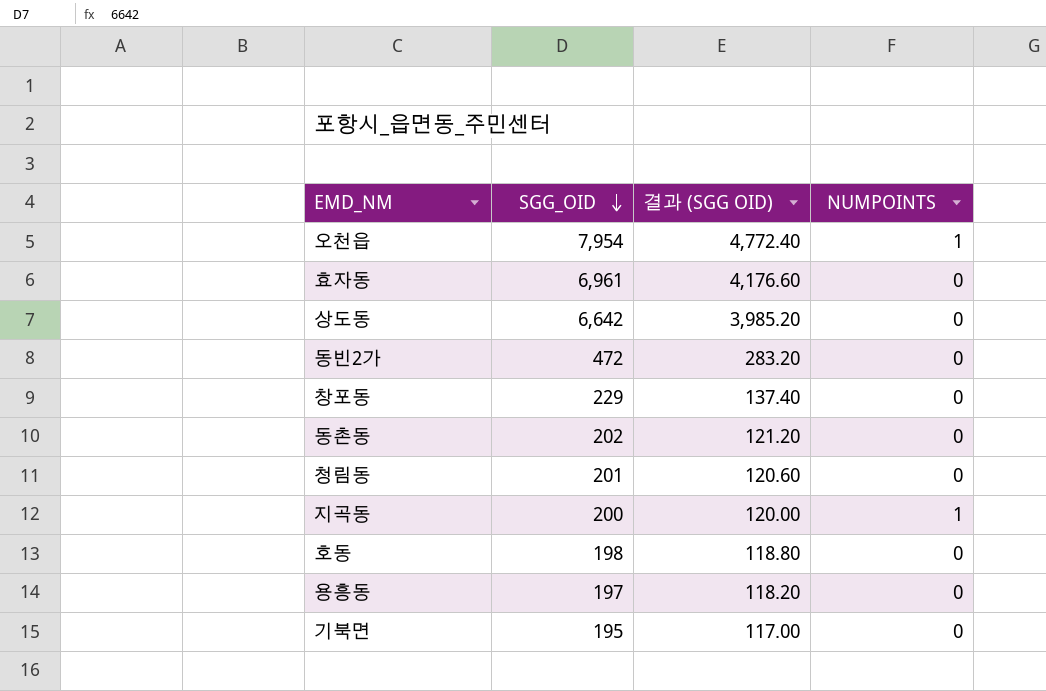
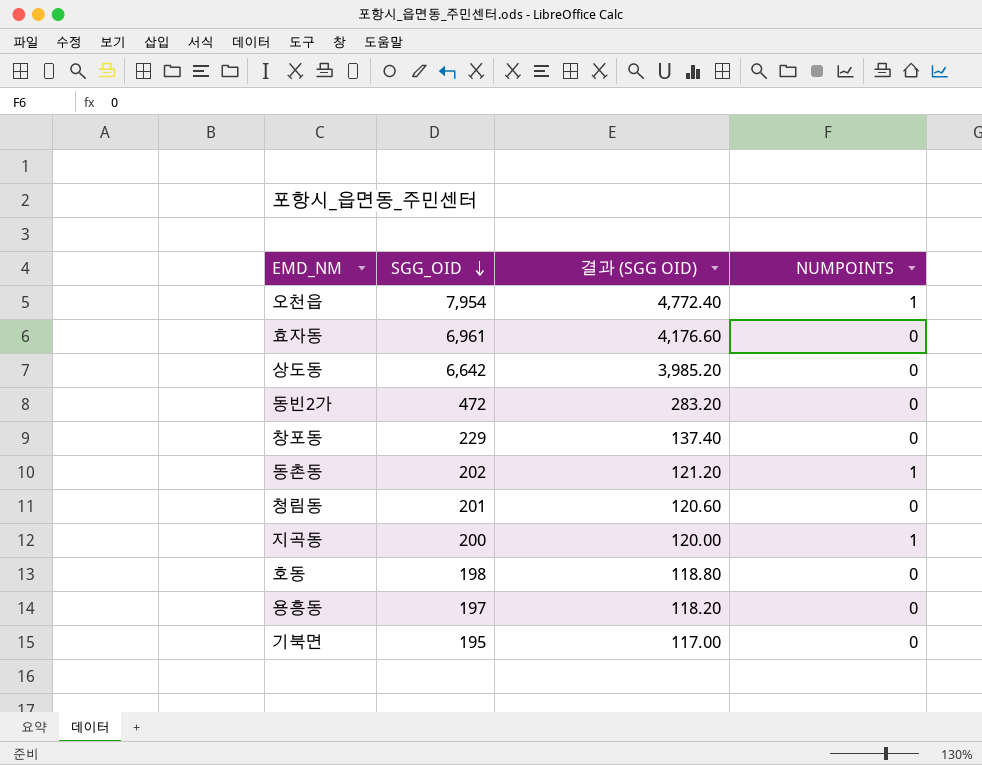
동촌동 | NUMPOINTS: 0 -> 1

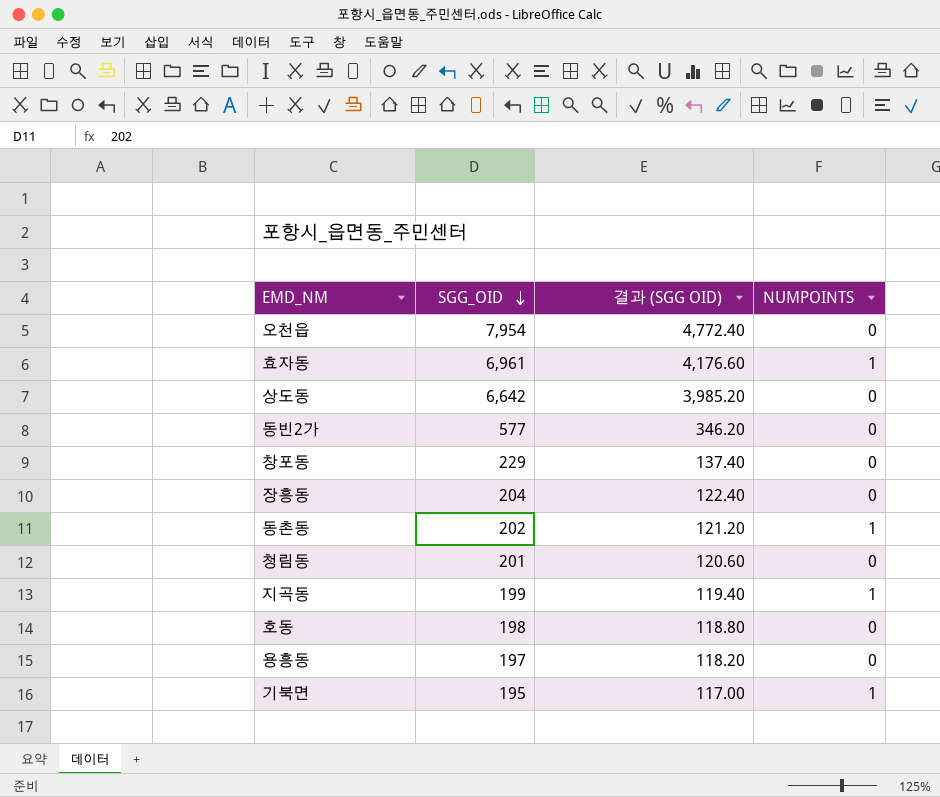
오천읍 | NUMPOINTS: 1 -> 0
효자동 | NUMPOINTS: 0 -> 1
동빈2가 | SGG_OID: 472 -> 577
동빈2가 | 결과 (SGG OID): 283.20 -> 346.20
row 장흥동: none -> 204 | 122.40 | 0
지곡동 | SGG_OID: 200 -> 199
지곡동 | 결과 (SGG OID): 120.00 -> 119.40
기북면 | NUMPOINTS: 0 -> 1

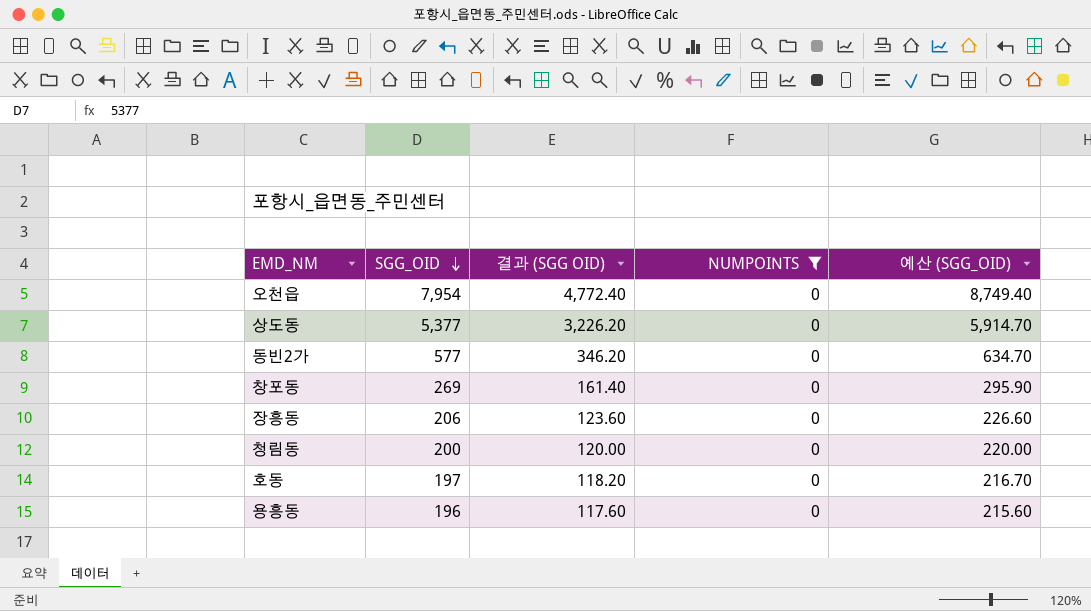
filter: none -> NUMPOINTS = 0
column 예산 (SGG_OID) | formula: none -> [SGG_OID] * 1.1
상도동 | SGG_OID: 6,642 -> 5,377
상도동 | 결과 (SGG OID): 3,985.20 -> 3,226.20
창포동 | SGG_OID: 229 -> 269
창포동 | 결과 (SGG OID): 137.40 -> 161.40
장흥동 | SGG_OID: 204 -> 206
장흥동 | 결과 (SGG OID): 122.40 -> 123.60
청림동 | SGG_OID: 201 -> 200
청림동 | 결과 (SGG OID): 120.60 -> 120.00
호동 | SGG_OID: 198 -> 197
호동 | 결과 (SGG OID): 118.80 -> 118.20
용흥동 | SGG_OID: 197 -> 196
용흥동 | 결과 (SGG OID): 118.20 -> 117.60

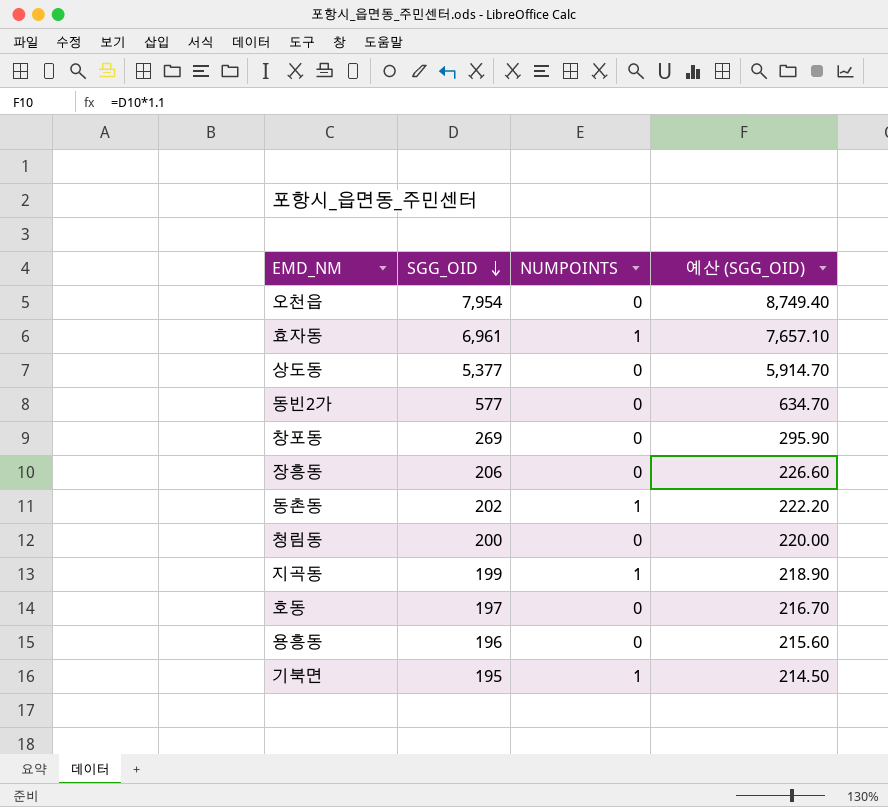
filter: NUMPOINTS = 0 -> none
column 결과 (SGG OID) | formula: [SGG_OID] * 0.6 -> none

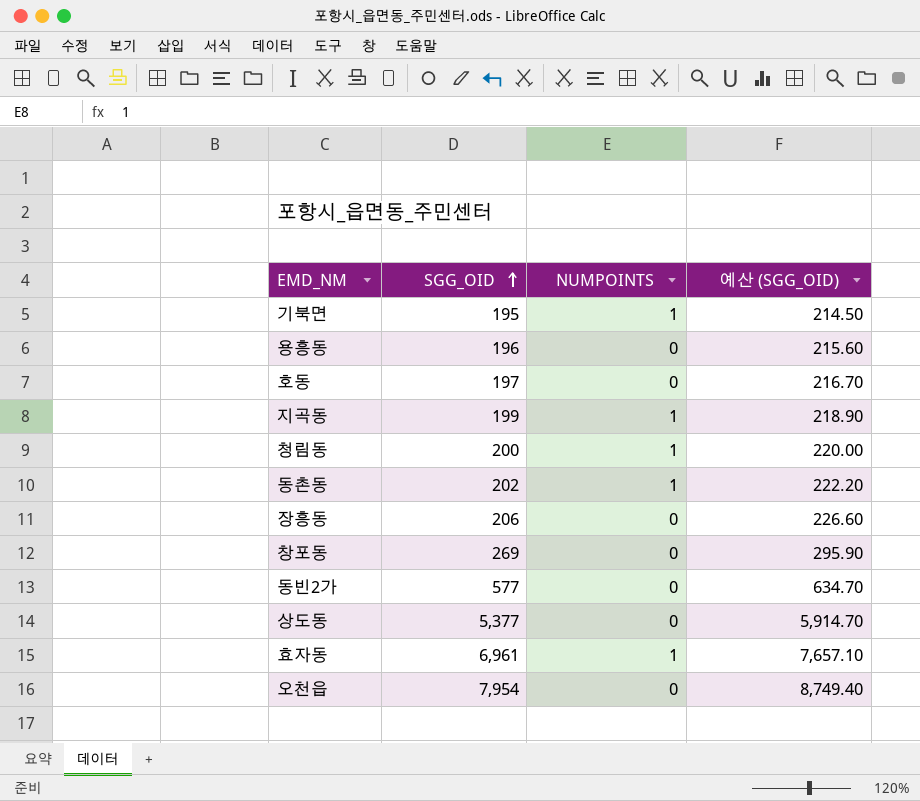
row order: SGG_OID descending -> SGG_OID ascending
청림동 | NUMPOINTS: 0 -> 1

